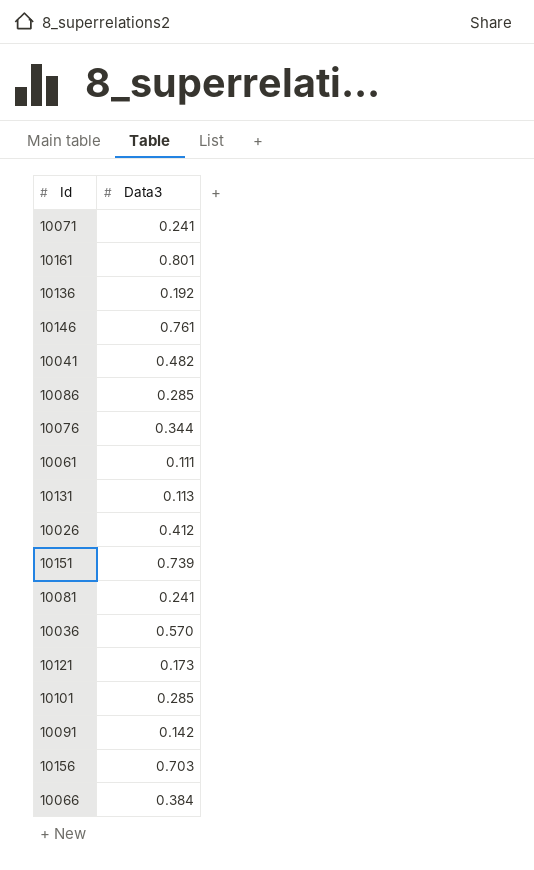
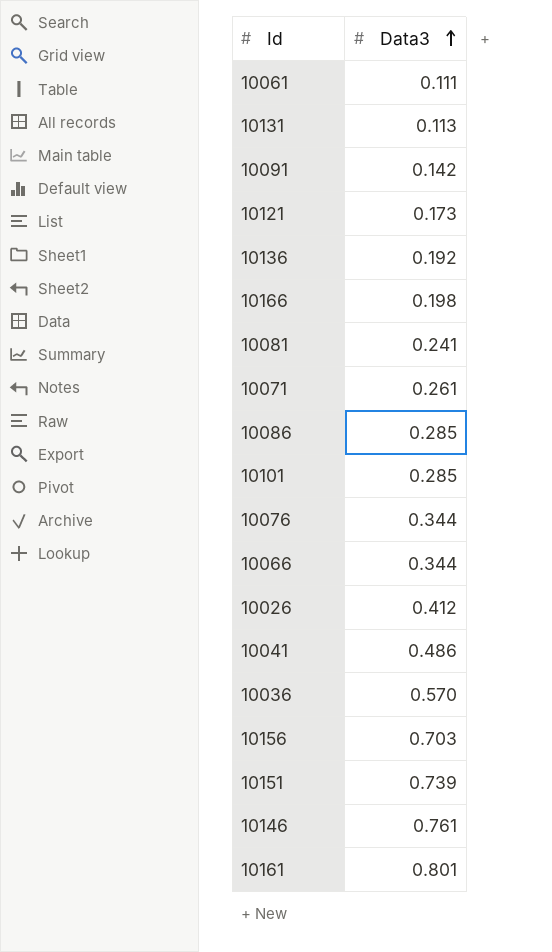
row order: none -> Data3 ascending
row 10166: none -> 0.198
10071 | Data3: 0.241 -> 0.261
10066 | Data3: 0.384 -> 0.344
10041 | Data3: 0.482 -> 0.486

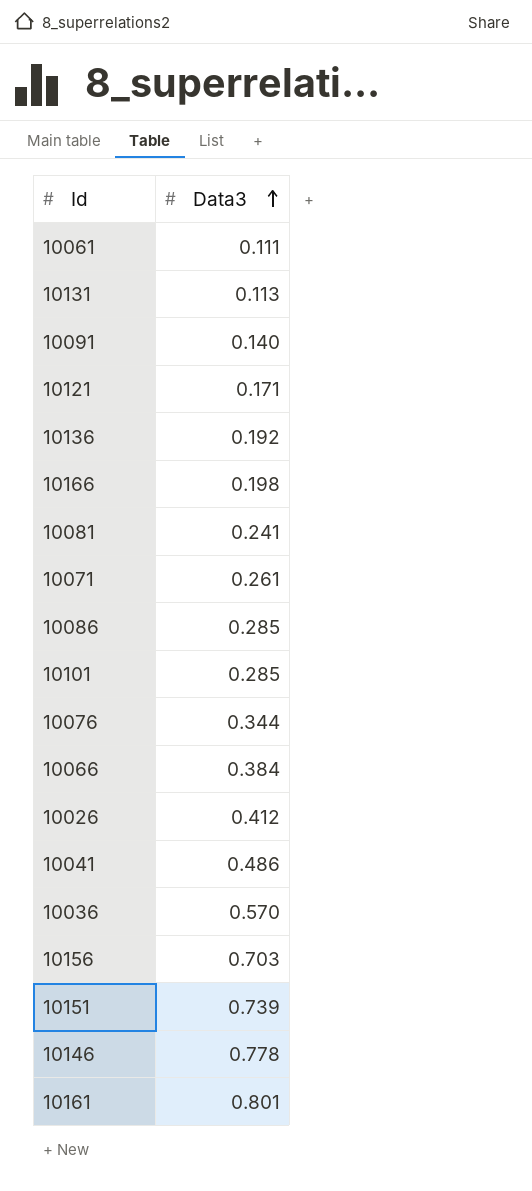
10091 | Data3: 0.142 -> 0.140
10121 | Data3: 0.173 -> 0.171
10066 | Data3: 0.344 -> 0.384
10146 | Data3: 0.761 -> 0.778

